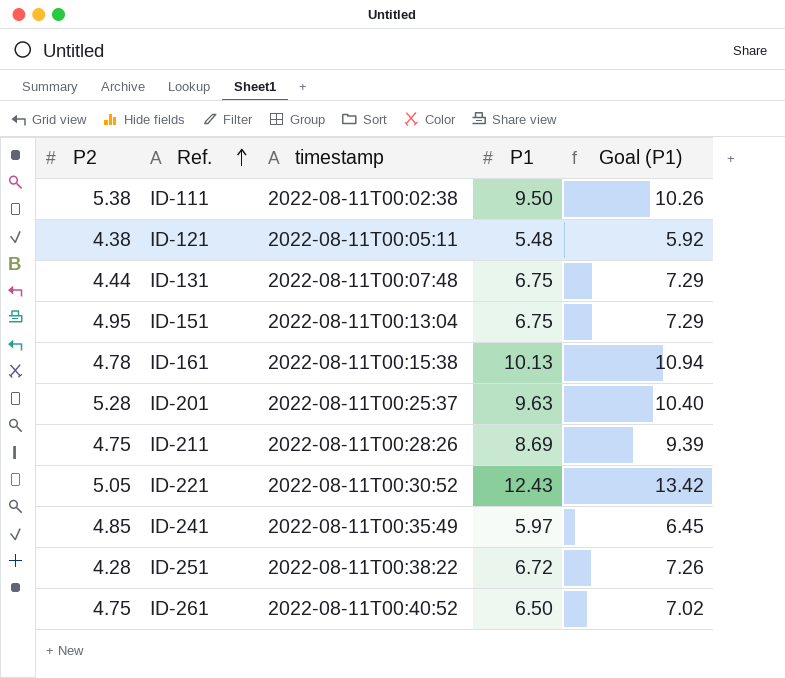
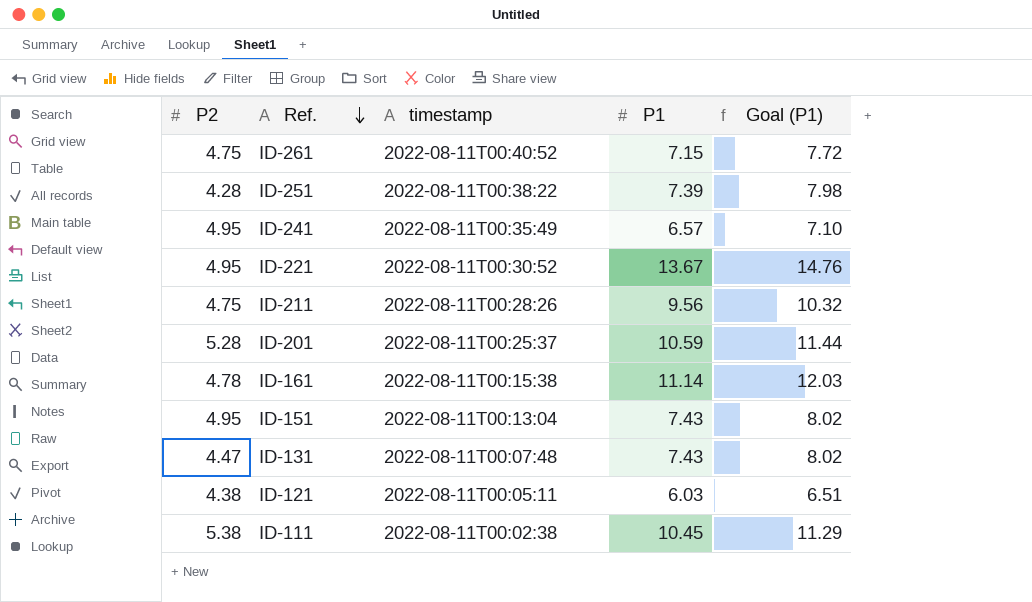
row order: Ref. ascending -> Ref. descending
ID-261 | P1: 6.50 -> 7.15
ID-261 | Goal (P1): 7.02 -> 7.72
ID-251 | P1: 6.72 -> 7.39
ID-251 | Goal (P1): 7.26 -> 7.98
ID-241 | P2: 4.85 -> 4.95
ID-241 | P1: 5.97 -> 6.57
ID-241 | Goal (P1): 6.45 -> 7.10
ID-221 | P2: 5.05 -> 4.95
ID-221 | P1: 12.43 -> 13.67
ID-221 | Goal (P1): 13.42 -> 14.76
ID-211 | P1: 8.69 -> 9.56
ID-211 | Goal (P1): 9.39 -> 10.32
ID-201 | P1: 9.63 -> 10.59
ID-201 | Goal (P1): 10.40 -> 11.44
ID-161 | P1: 10.13 -> 11.14
ID-161 | Goal (P1): 10.94 -> 12.03
ID-151 | P1: 6.75 -> 7.43
ID-151 | Goal (P1): 7.29 -> 8.02
ID-131 | P2: 4.44 -> 4.47
ID-131 | P1: 6.75 -> 7.43
ID-131 | Goal (P1): 7.29 -> 8.02
ID-121 | P1: 5.48 -> 6.03
ID-121 | Goal (P1): 5.92 -> 6.51
ID-111 | P1: 9.50 -> 10.45
ID-111 | Goal (P1): 10.26 -> 11.29

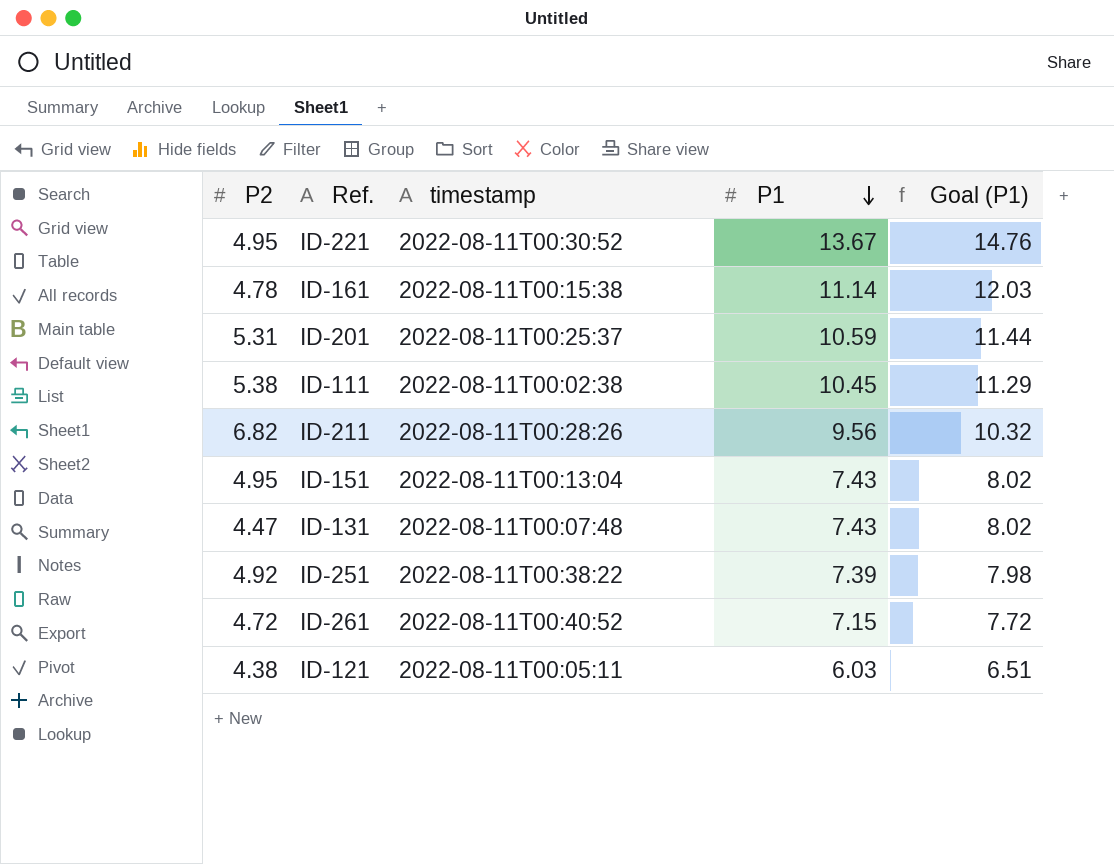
row order: Ref. descending -> P1 descending
row ID-241: 4.95 | 2022-08-11T00:35:49 | 6.57 | 7.10 -> none
ID-201 | P2: 5.28 -> 5.31
ID-211 | P2: 4.75 -> 6.82
ID-251 | P2: 4.28 -> 4.92
ID-261 | P2: 4.75 -> 4.72

